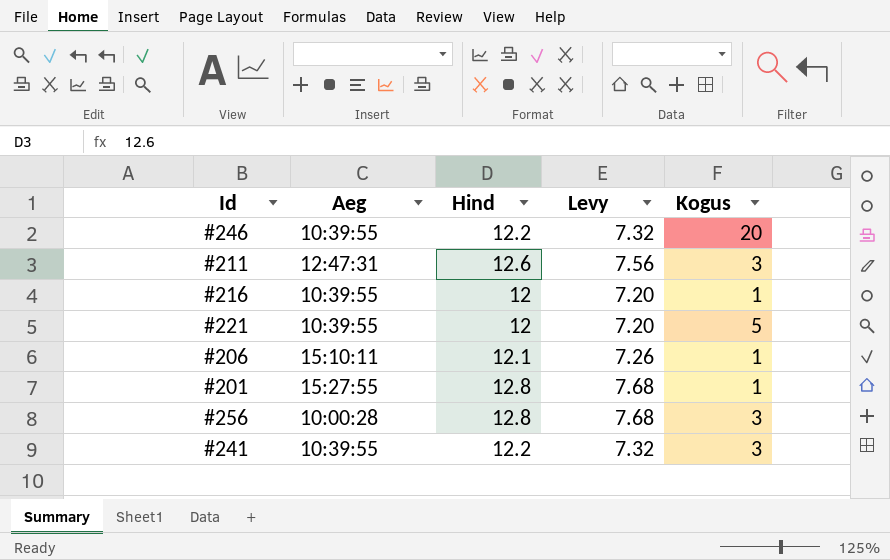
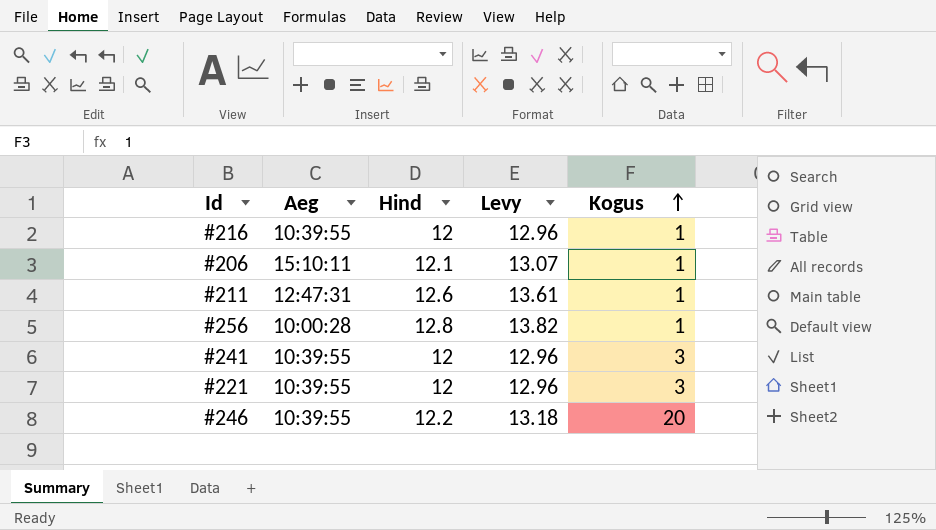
row order: none -> Kogus ascending
column Levy | formula: [Hind] * 0.6 -> [Hind] * 1.08
row #201: 15:27:55 | 12.8 | 7.68 | 1 -> none
#211 | Kogus: 3 -> 1
#256 | Kogus: 3 -> 1
#241 | Hind: 12.2 -> 12
#221 | Kogus: 5 -> 3

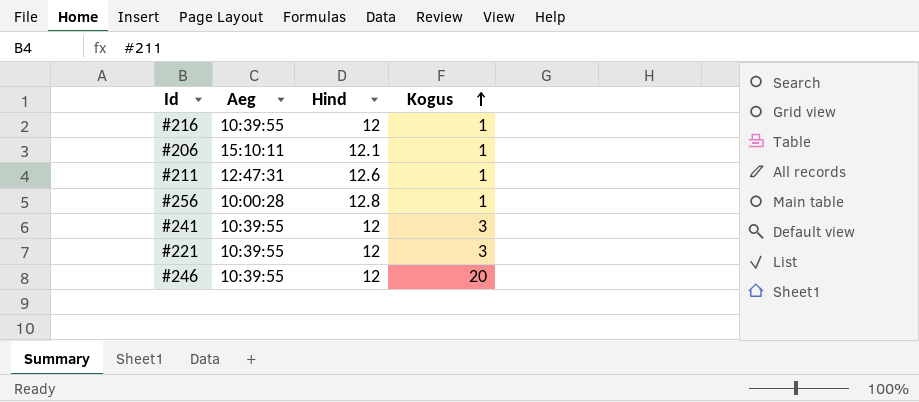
column Levy | formula: [Hind] * 1.08 -> none
#246 | Hind: 12.2 -> 12

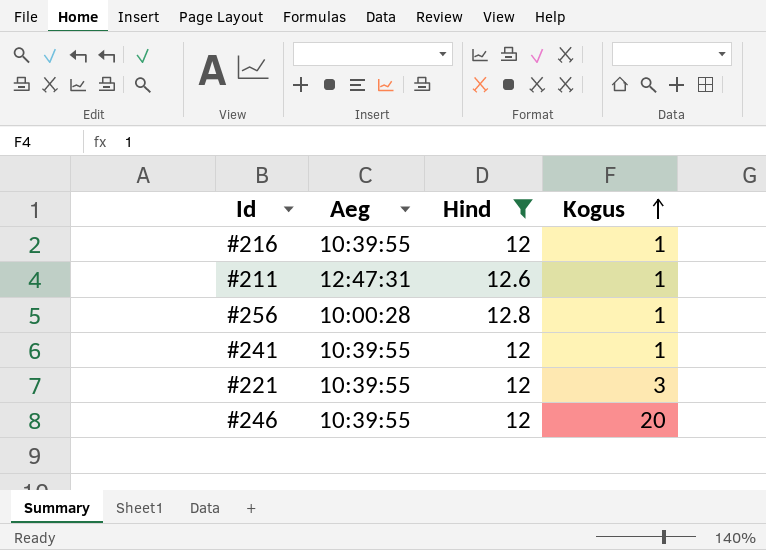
filter: none -> Hind != 12.1
#241 | Kogus: 3 -> 1

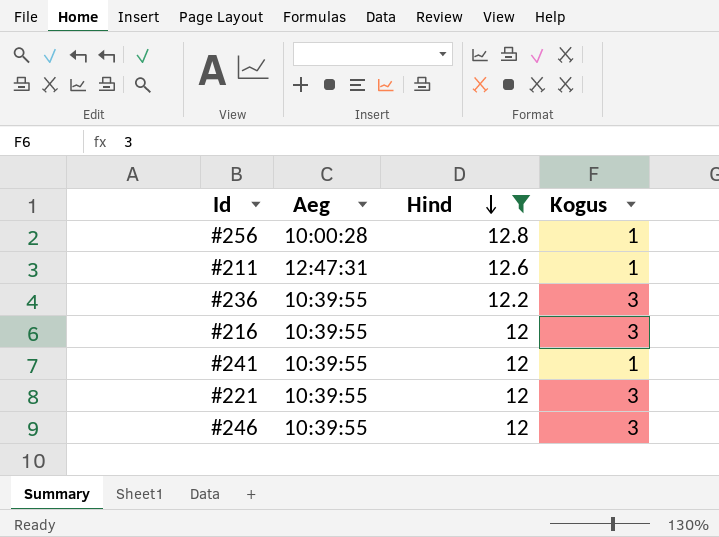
row order: Kogus ascending -> Hind descending
row #236: none -> 10:39:55 | 12.2 | 3
#216 | Kogus: 1 -> 3
#246 | Kogus: 20 -> 3

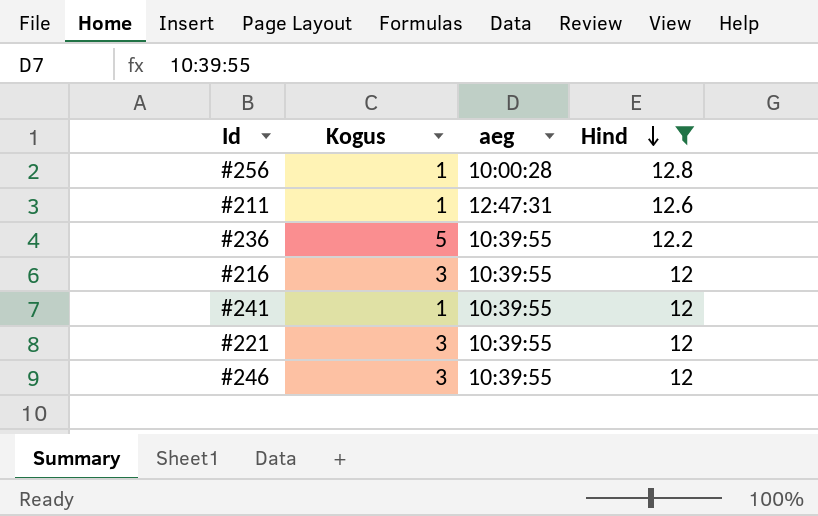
column Kogus | position: 4 -> 2
column name: Aeg -> aeg
#236 | Kogus: 3 -> 5

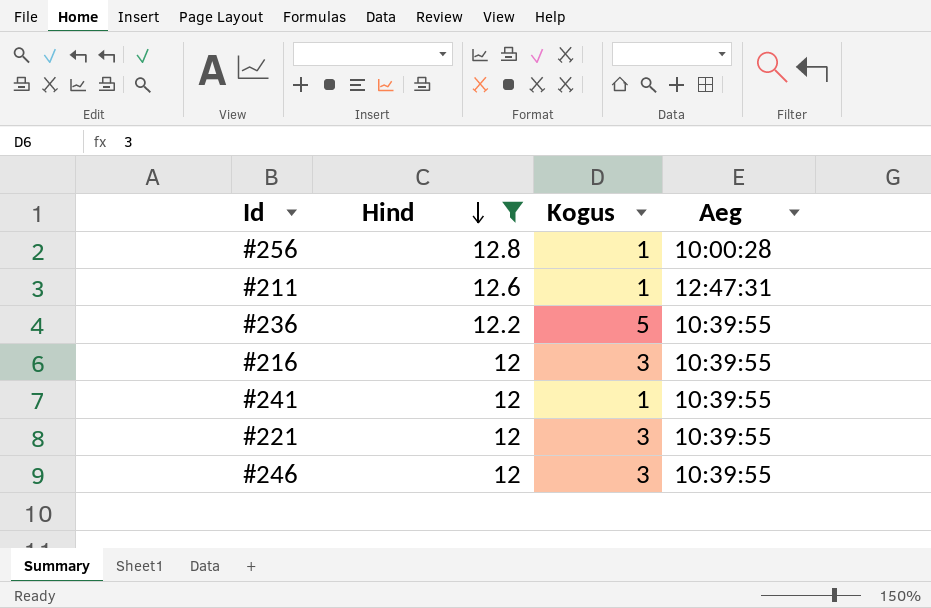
column Hind | position: 4 -> 2
column name: aeg -> Aeg

